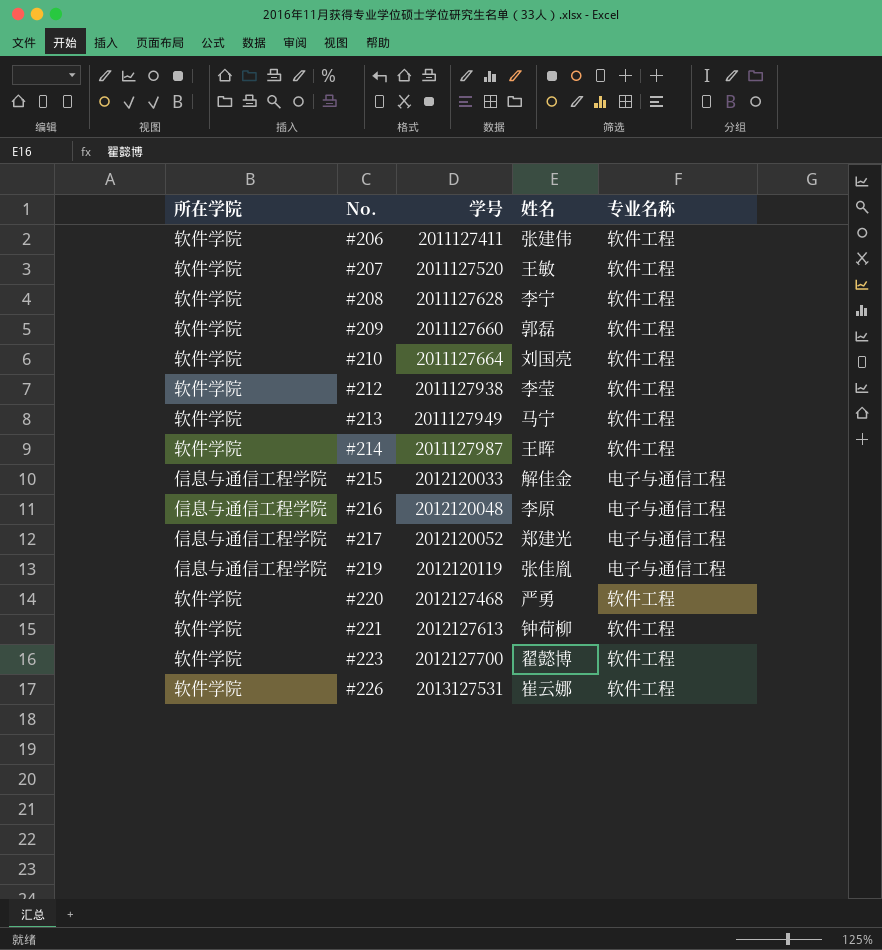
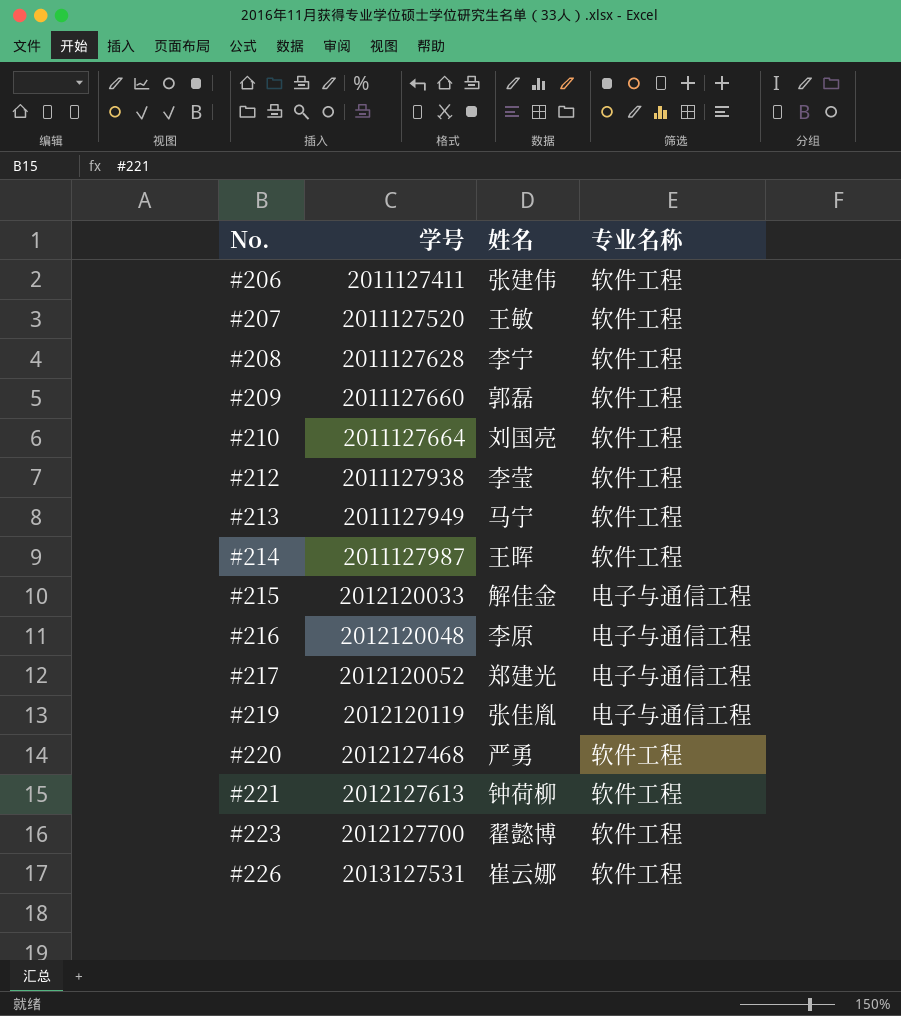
column 所在学院 | position: 1 -> none

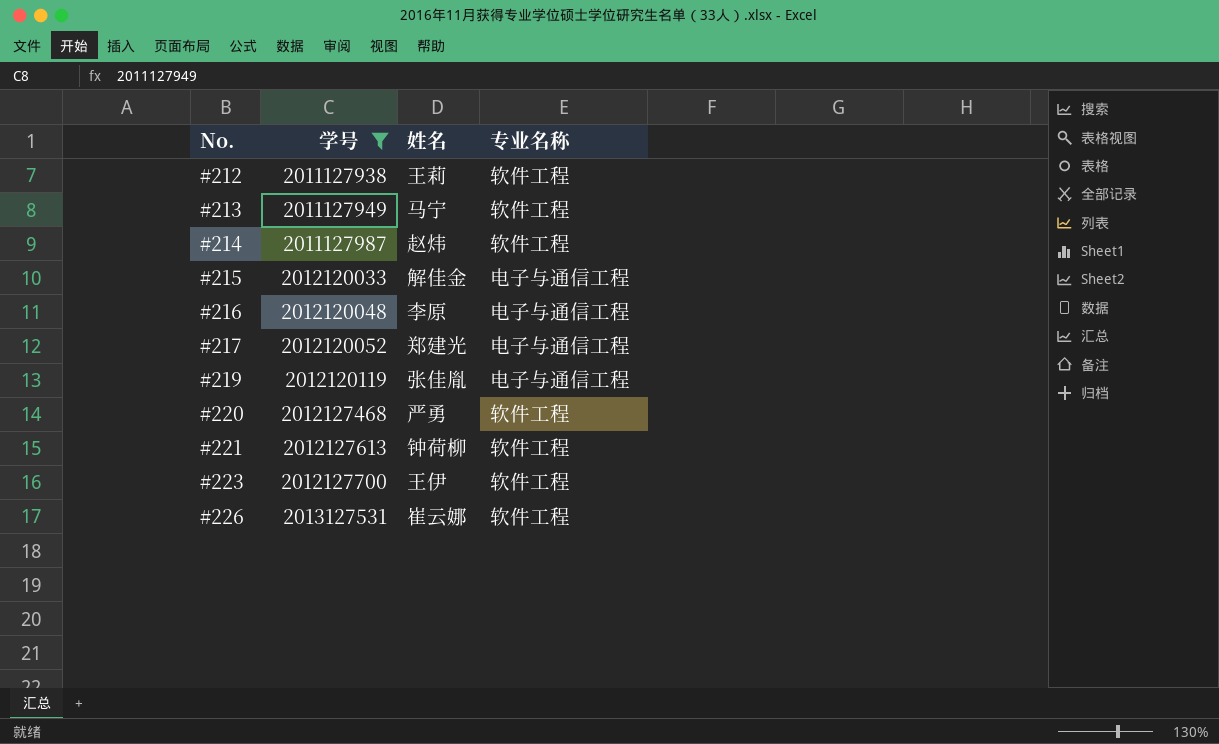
filter: none -> 学号 >= 2011127938
#212 | 姓名: 李莹 -> 王莉
#214 | 姓名: 王晖 -> 赵炜
#223 | 姓名: 翟懿博 -> 王伊

